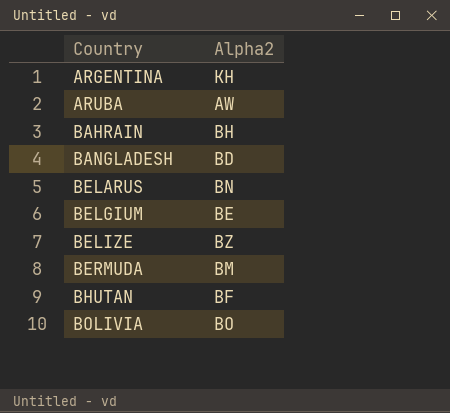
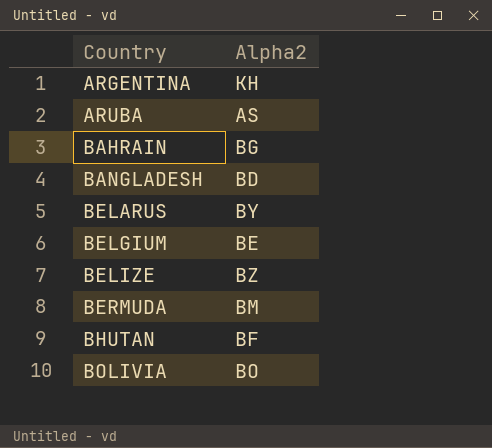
ARUBA | Alpha2: AW -> AS
BAHRAIN | Alpha2: BH -> BG
BELARUS | Alpha2: BN -> BY

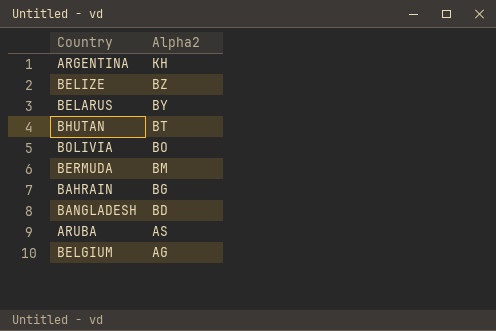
row order: Country ascending -> Alpha2 descending
BHUTAN | Alpha2: BF -> BT
BELGIUM | Alpha2: BE -> AG

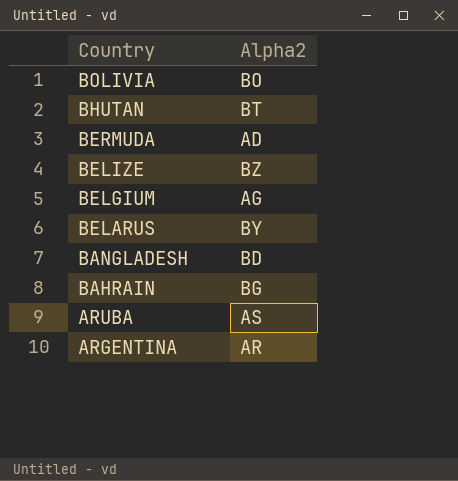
row order: Alpha2 descending -> Country descending
BERMUDA | Alpha2: BM -> AD
ARGENTINA | Alpha2: KH -> AR

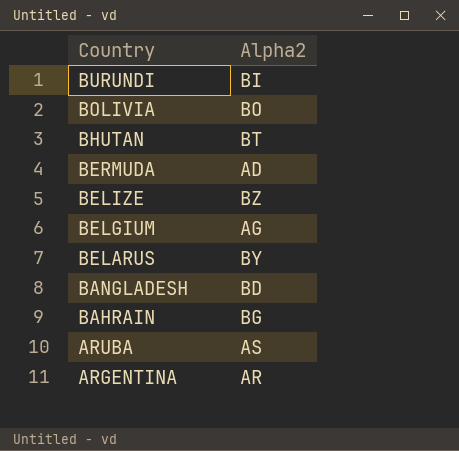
row BURUNDI: none -> BI

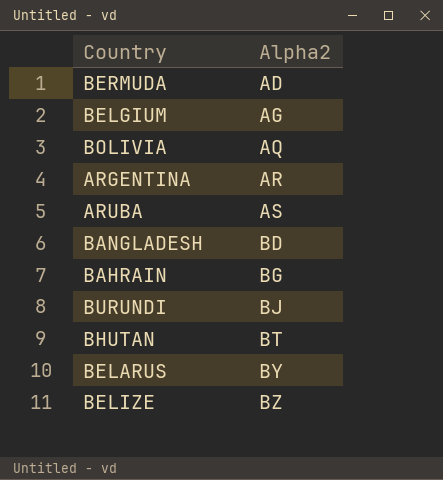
row order: Country descending -> Alpha2 ascending
BOLIVIA | Alpha2: BO -> AQ
BURUNDI | Alpha2: BI -> BJ

